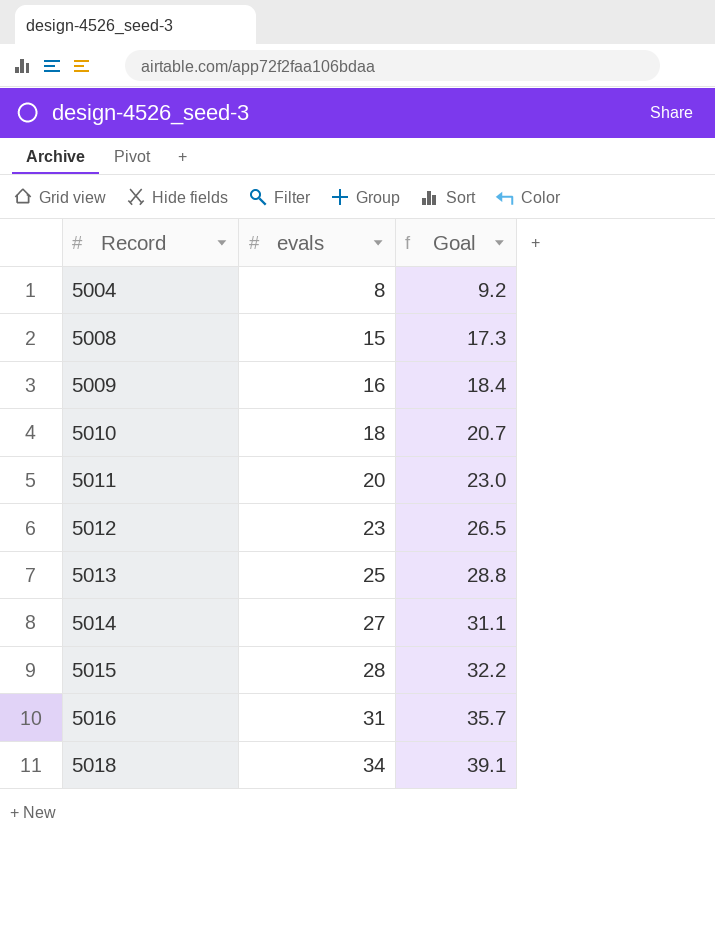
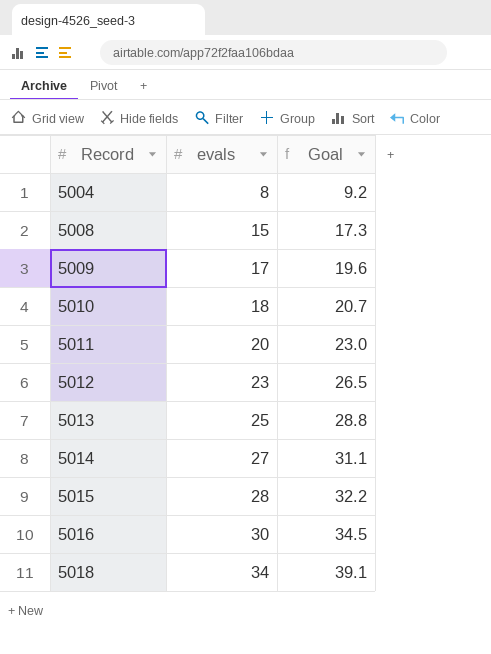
5009 | evals: 16 -> 17
5009 | Goal: 18.4 -> 19.6
5016 | evals: 31 -> 30
5016 | Goal: 35.7 -> 34.5

